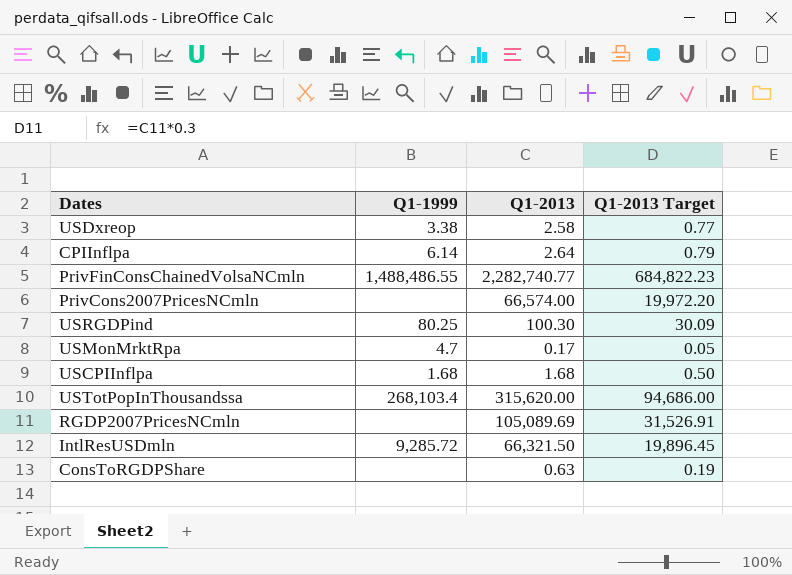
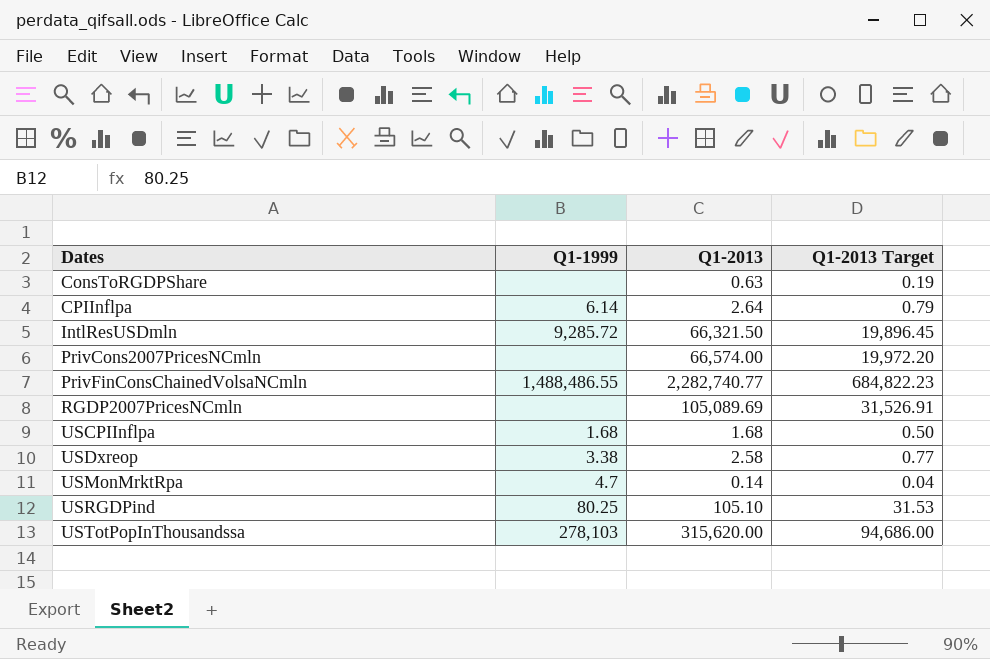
row order: none -> Dates ascending
USMonMrktRpa | Q1-2013: 0.17 -> 0.14
USMonMrktRpa | Q1-2013 Target: 0.05 -> 0.04
USRGDPind | Q1-2013: 100.30 -> 105.10
USRGDPind | Q1-2013 Target: 30.09 -> 31.53
USTotPopInThousandssa | Q1-1999: 268,103.4 -> 278,103

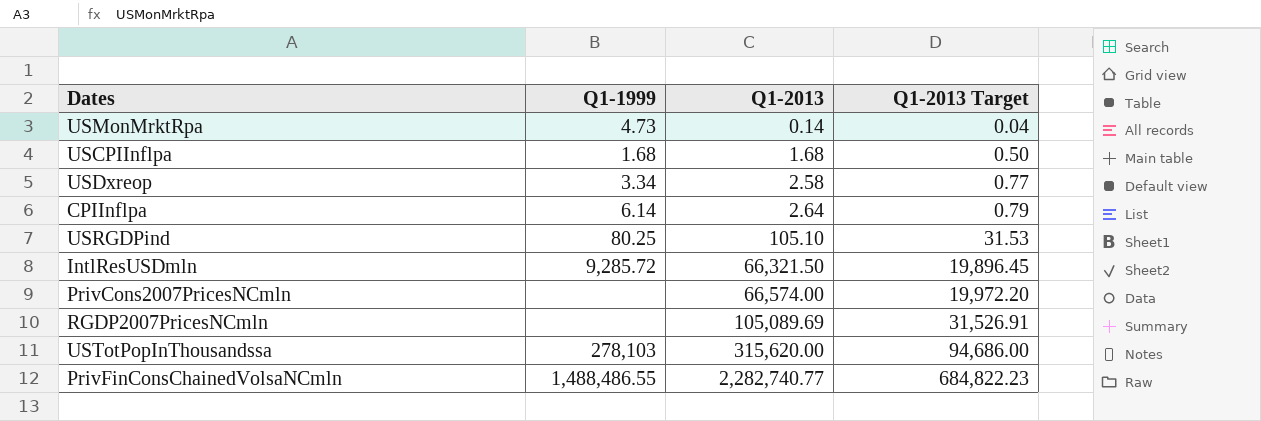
row order: Dates ascending -> Q1-2013 ascending
row ConsToRGDPShare: none | 0.63 | 0.19 -> none
USMonMrktRpa | Q1-1999: 4.7 -> 4.73
USDxreop | Q1-1999: 3.38 -> 3.34

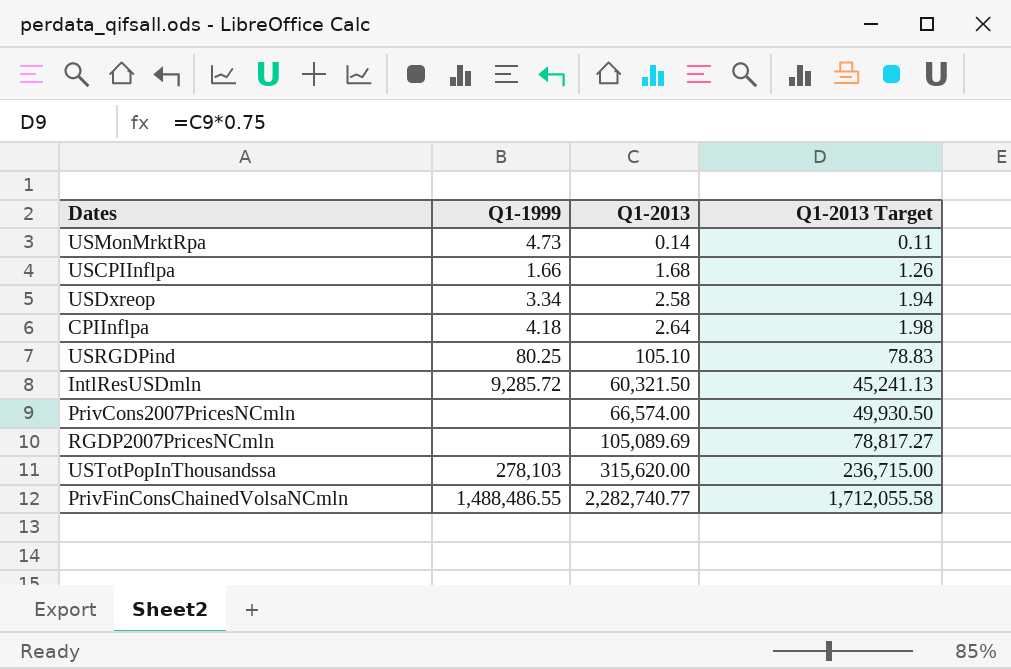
column Q1-2013 Target | formula: [Q1-2013] * 0.3 -> [Q1-2013] * 0.75
USCPIInflpa | Q1-1999: 1.68 -> 1.66
CPIInflpa | Q1-1999: 6.14 -> 4.18
IntlResUSDmln | Q1-2013: 66,321.50 -> 60,321.50

